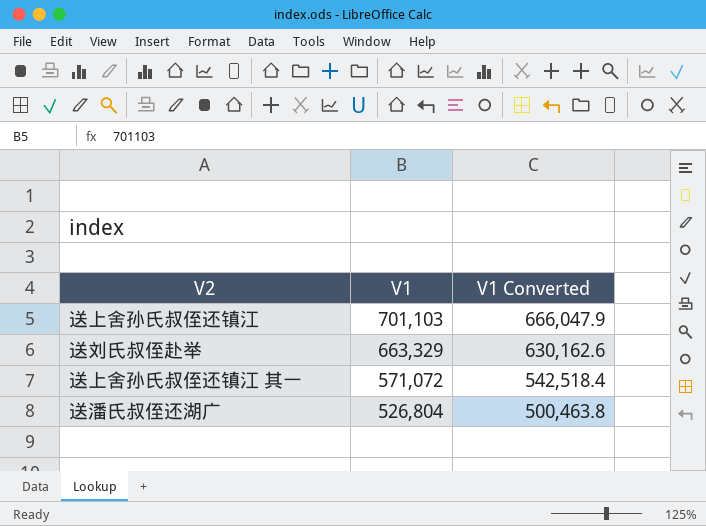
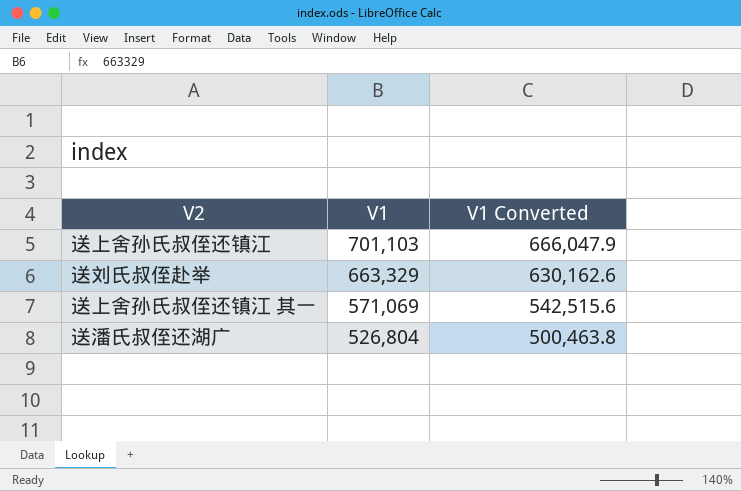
送上舍孙氏叔侄还镇江 其一 | V1: 571,072 -> 571,069
送上舍孙氏叔侄还镇江 其一 | V1 Converted: 542,518.4 -> 542,515.6

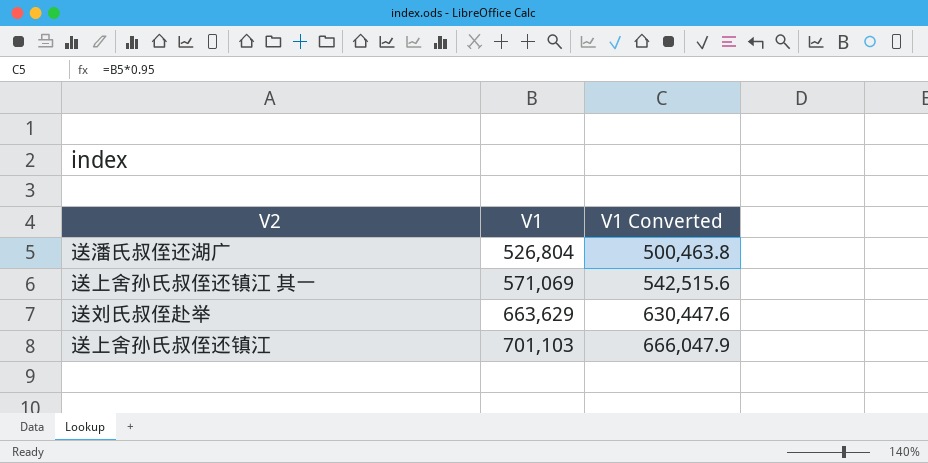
row order: V1 descending -> V1 ascending
送刘氏叔侄赴举 | V1: 663,329 -> 663,629
送刘氏叔侄赴举 | V1 Converted: 630,162.6 -> 630,447.6

